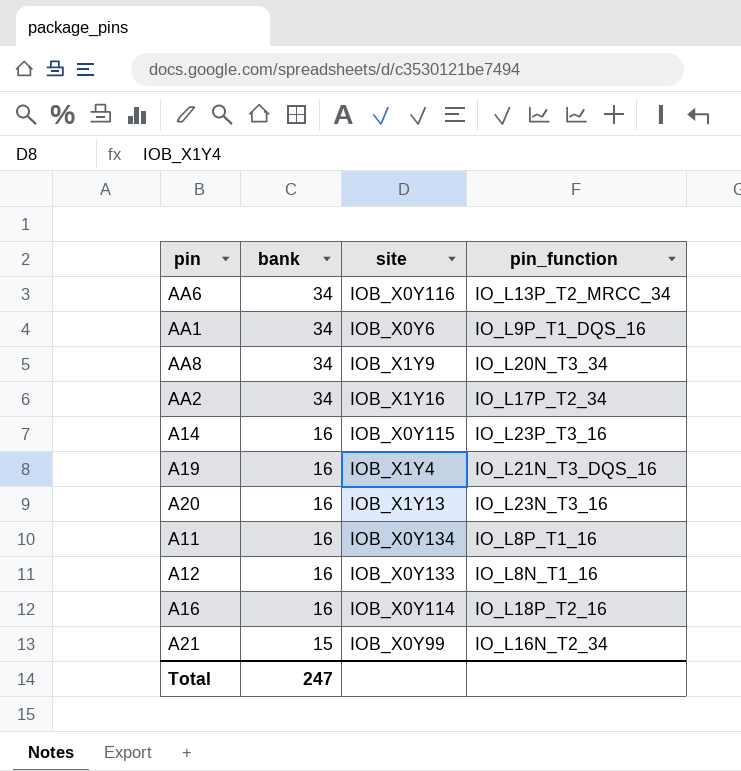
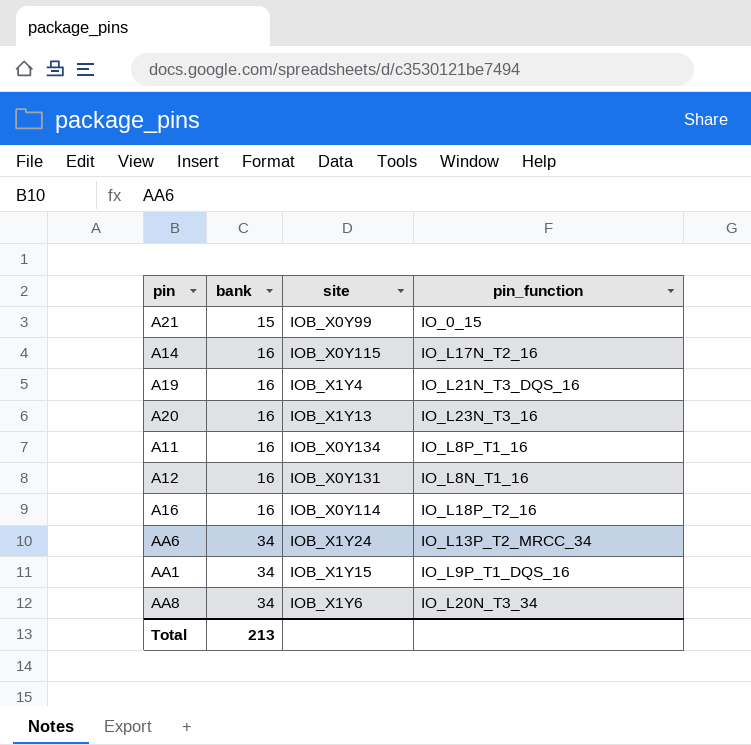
row order: bank descending -> bank ascending
row AA2: 34 | IOB_X1Y16 | IO_L17P_T2_34 -> none
A21 | pin_function: IO_L16N_T2_34 -> IO_0_15
A14 | pin_function: IO_L23P_T3_16 -> IO_L17N_T2_16
A12 | site: IOB_X0Y133 -> IOB_X0Y131
AA6 | site: IOB_X0Y116 -> IOB_X1Y24
AA1 | site: IOB_X0Y6 -> IOB_X1Y15
AA8 | site: IOB_X1Y9 -> IOB_X1Y6
Total | bank: 247 -> 213

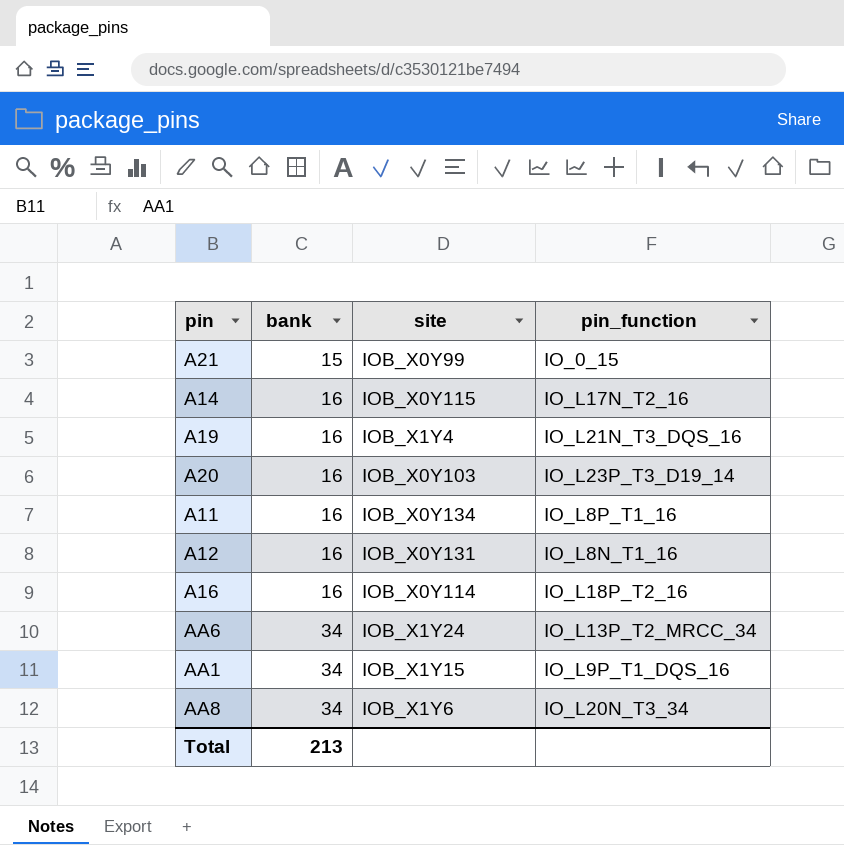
A20 | site: IOB_X1Y13 -> IOB_X0Y103
A20 | pin_function: IO_L23N_T3_16 -> IO_L23P_T3_D19_14

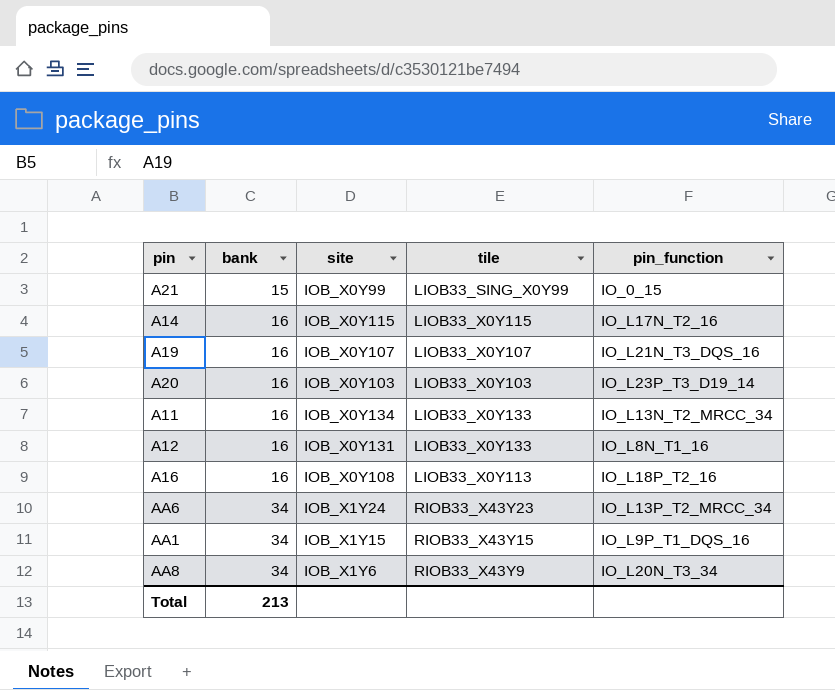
column tile | position: none -> 4
A19 | site: IOB_X1Y4 -> IOB_X0Y107
A11 | pin_function: IO_L8P_T1_16 -> IO_L13N_T2_MRCC_34
A16 | site: IOB_X0Y114 -> IOB_X0Y108

